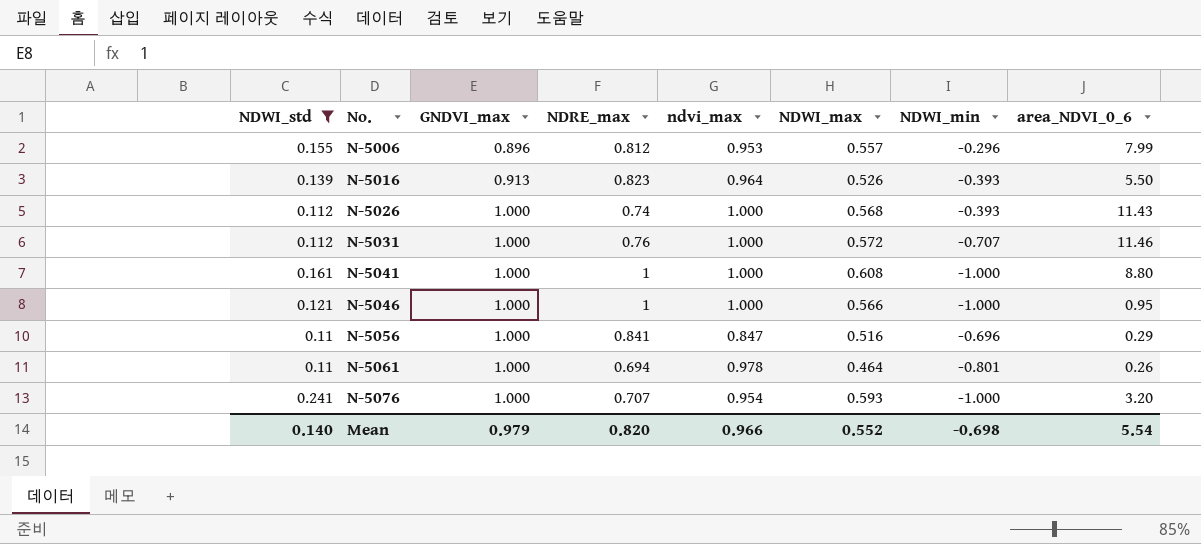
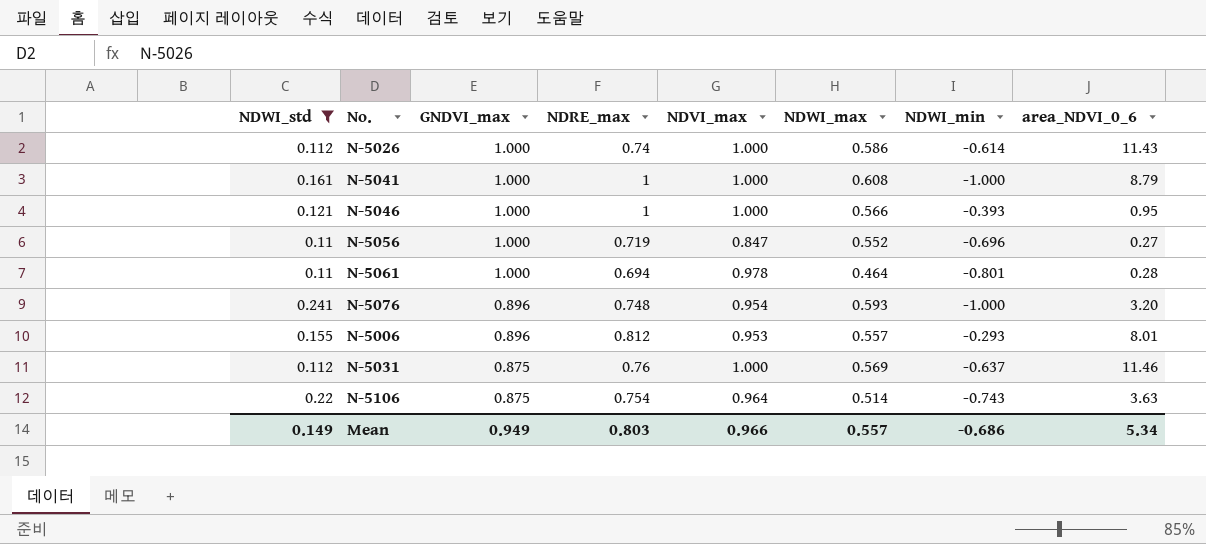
row order: No. ascending -> GNDVI_max descending
column name: ndvi_max -> NDVI_max
row N-5016: 0.139 | 0.913 | 0.823 | 0.964 | 0.526 | -0.393 | 5.50 -> none
N-5026 | NDWI_max: 0.568 -> 0.586
N-5026 | NDWI_min: -0.393 -> -0.614
N-5041 | area_NDVI_0_6: 8.80 -> 8.79
N-5046 | NDWI_min: -1.000 -> -0.393
N-5056 | NDRE_max: 0.841 -> 0.719
N-5056 | NDWI_max: 0.516 -> 0.552
N-5056 | area_NDVI_0_6: 0.29 -> 0.27
N-5061 | area_NDVI_0_6: 0.26 -> 0.28
N-5076 | GNDVI_max: 1.000 -> 0.896
N-5076 | NDRE_max: 0.707 -> 0.748
N-5006 | NDWI_min: -0.296 -> -0.293
N-5006 | area_NDVI_0_6: 7.99 -> 8.01
N-5031 | GNDVI_max: 1.000 -> 0.875
N-5031 | NDWI_max: 0.572 -> 0.569
N-5031 | NDWI_min: -0.707 -> -0.637
row N-5106: none -> 0.22 | 0.875 | 0.754 | 0.964 | 0.514 | -0.743 | 3.63
Mean | NDWI_std: 0.140 -> 0.149
Mean | GNDVI_max: 0.979 -> 0.949
Mean | NDRE_max: 0.820 -> 0.803
Mean | NDWI_max: 0.552 -> 0.557
Mean | NDWI_min: -0.698 -> -0.686
Mean | area_NDVI_0_6: 5.54 -> 5.34

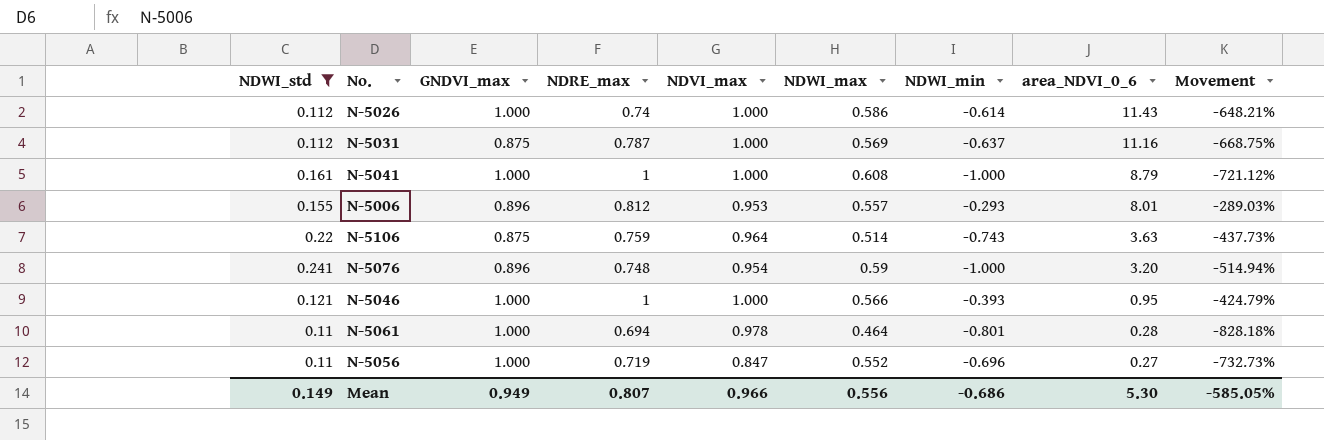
row order: GNDVI_max descending -> area_NDVI_0_6 descending
column Movement | formula: none -> ([NDWI_min] - [NDWI_std]) / [NDWI_std]
N-5031 | NDRE_max: 0.76 -> 0.787
N-5031 | area_NDVI_0_6: 11.46 -> 11.16
N-5106 | NDRE_max: 0.754 -> 0.759
N-5076 | NDWI_max: 0.593 -> 0.59
Mean | NDRE_max: 0.803 -> 0.807
Mean | NDWI_max: 0.557 -> 0.556
Mean | area_NDVI_0_6: 5.34 -> 5.30

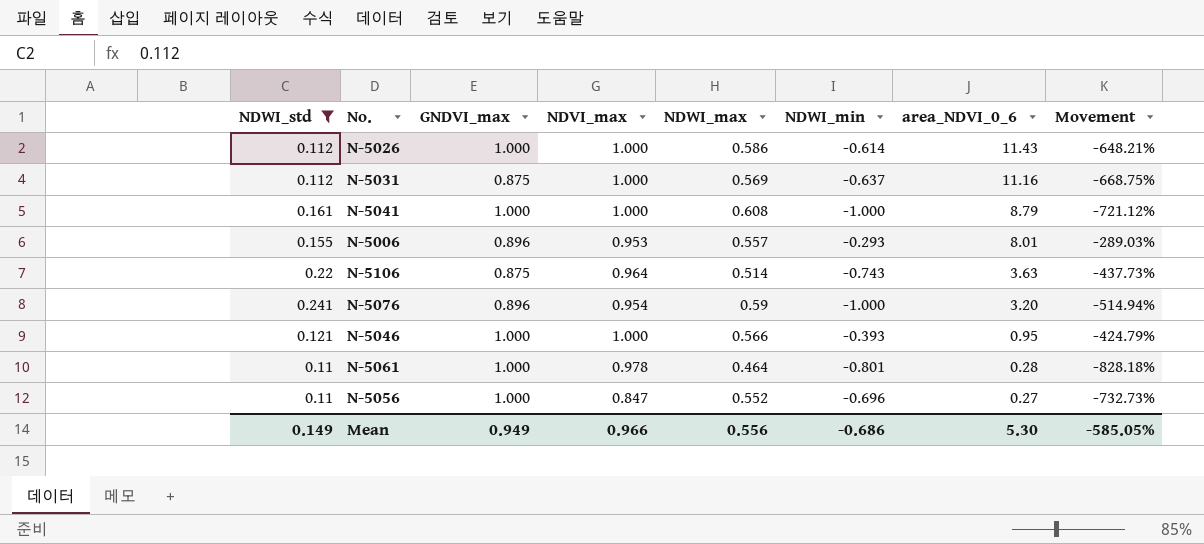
column NDRE_max | position: 4 -> none

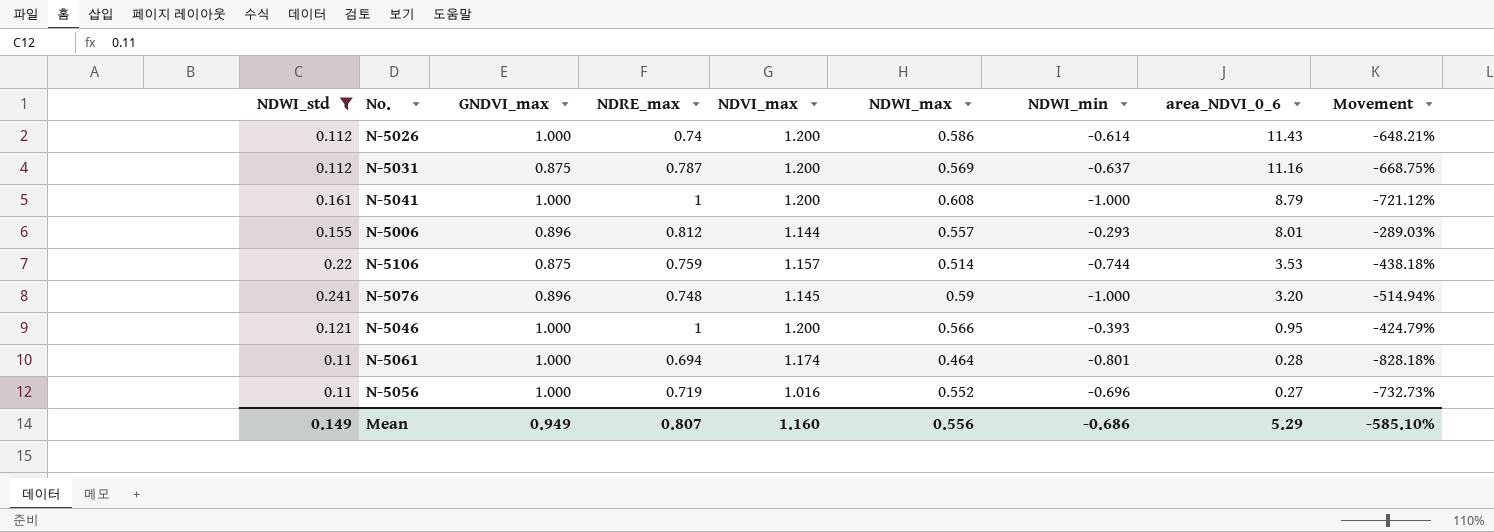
column NDRE_max | position: none -> 4
N-5026 | NDVI_max: 1.000 -> 1.200
N-5031 | NDVI_max: 1.000 -> 1.200
N-5041 | NDVI_max: 1.000 -> 1.200
N-5006 | NDVI_max: 0.953 -> 1.144
N-5106 | NDVI_max: 0.964 -> 1.157
N-5106 | NDWI_min: -0.743 -> -0.744
N-5106 | area_NDVI_0_6: 3.63 -> 3.53
N-5106 | Movement: -437.73% -> -438.18%
N-5076 | NDVI_max: 0.954 -> 1.145
N-5046 | NDVI_max: 1.000 -> 1.200
N-5061 | NDVI_max: 0.978 -> 1.174
N-5056 | NDVI_max: 0.847 -> 1.016
Mean | NDVI_max: 0.966 -> 1.160
Mean | area_NDVI_0_6: 5.30 -> 5.29
Mean | Movement: -585.05% -> -585.10%

